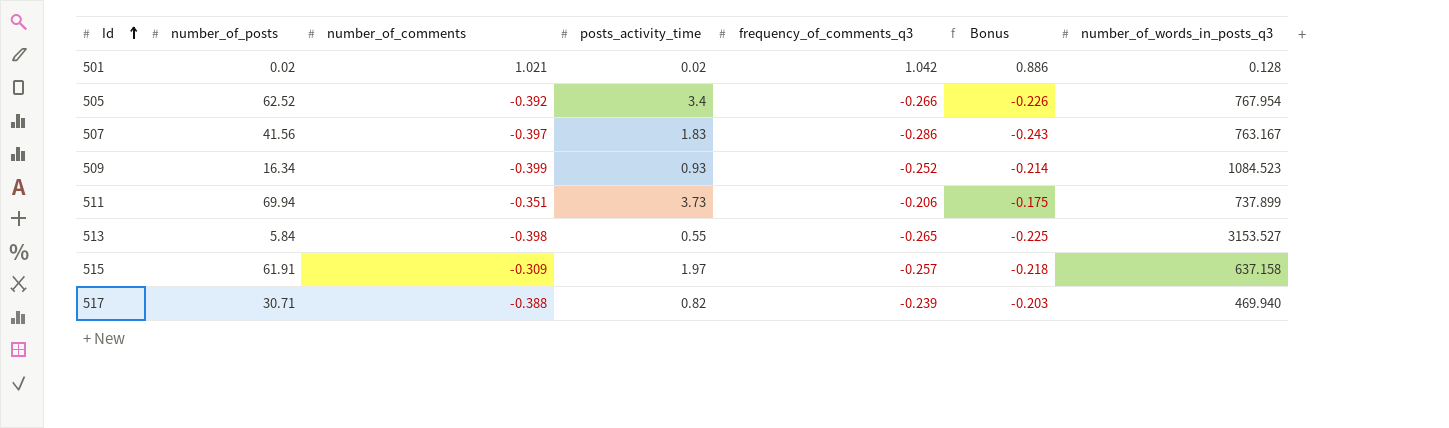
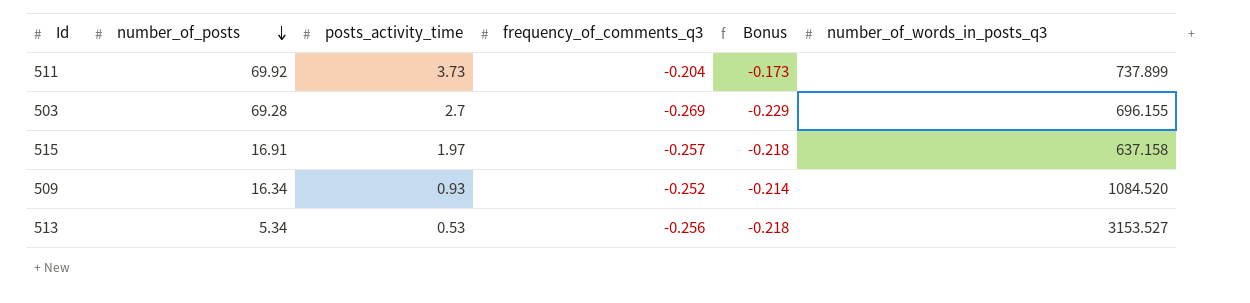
row order: Id ascending -> number_of_posts descending
column number_of_comments | position: 3 -> none
row 501: 0.02 | 1.021 | 0.02 | 1.042 | 0.886 | 0.128 -> none
row 505: 62.52 | -0.392 | 3.4 | -0.266 | -0.226 | 767.954 -> none
row 507: 41.56 | -0.397 | 1.83 | -0.286 | -0.243 | 763.167 -> none
row 517: 30.71 | -0.388 | 0.82 | -0.239 | -0.203 | 469.940 -> none
511 | number_of_posts: 69.94 -> 69.92
511 | frequency_of_comments_q3: -0.206 -> -0.204
511 | Bonus: -0.175 -> -0.173
row 503: none -> 69.28 | 2.7 | -0.269 | -0.229 | 696.155
515 | number_of_posts: 61.91 -> 16.91
509 | number_of_words_in_posts_q3: 1084.523 -> 1084.520
513 | number_of_posts: 5.84 -> 5.34
513 | posts_activity_time: 0.55 -> 0.53
513 | frequency_of_comments_q3: -0.265 -> -0.256
513 | Bonus: -0.225 -> -0.218

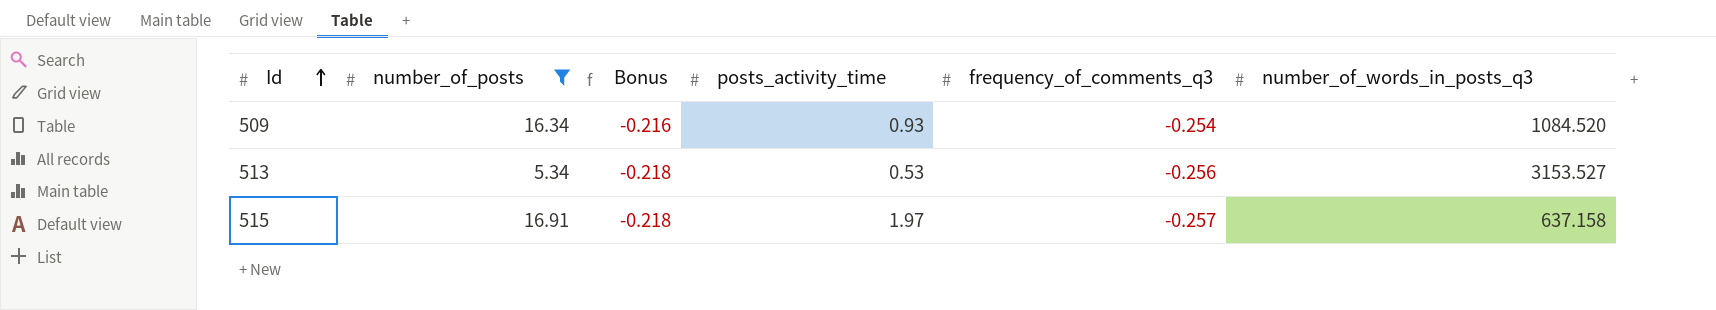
filter: none -> number_of_posts <= 16.91
row order: number_of_posts descending -> Id ascending
column Bonus | position: 5 -> 3
509 | Bonus: -0.214 -> -0.216
509 | frequency_of_comments_q3: -0.252 -> -0.254

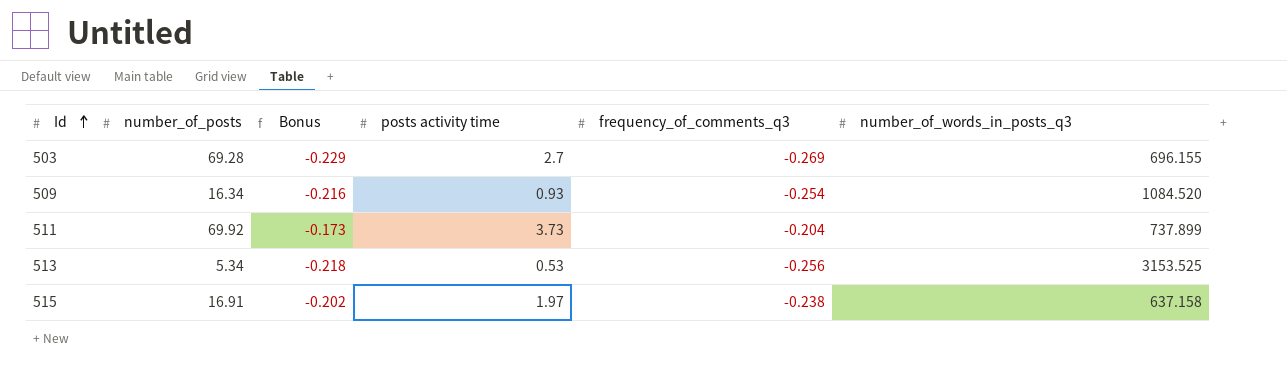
filter: number_of_posts <= 16.91 -> none
column name: posts_activity_time -> posts activity time
513 | number_of_words_in_posts_q3: 3153.527 -> 3153.525
515 | Bonus: -0.218 -> -0.202
515 | frequency_of_comments_q3: -0.257 -> -0.238

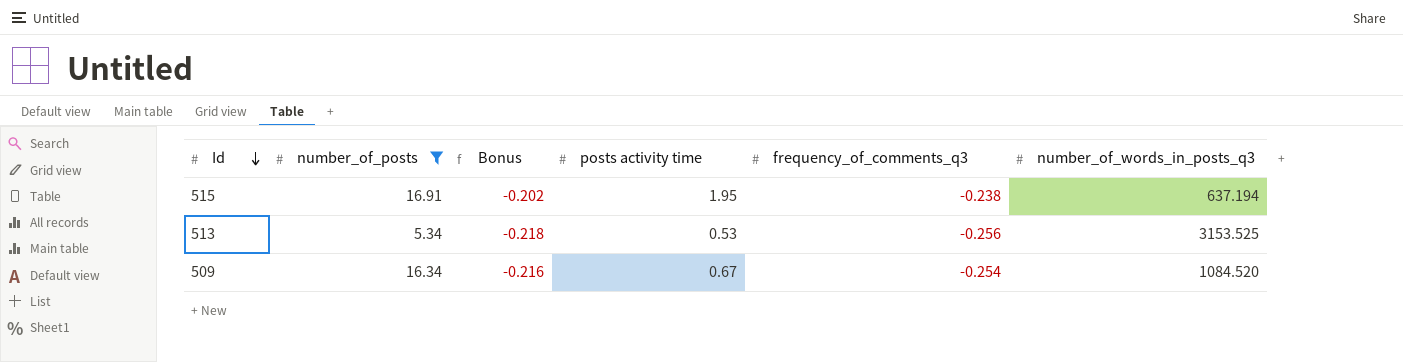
filter: none -> number_of_posts <= 16.91
row order: Id ascending -> Id descending
515 | posts activity time: 1.97 -> 1.95
515 | number_of_words_in_posts_q3: 637.158 -> 637.194
509 | posts activity time: 0.93 -> 0.67

